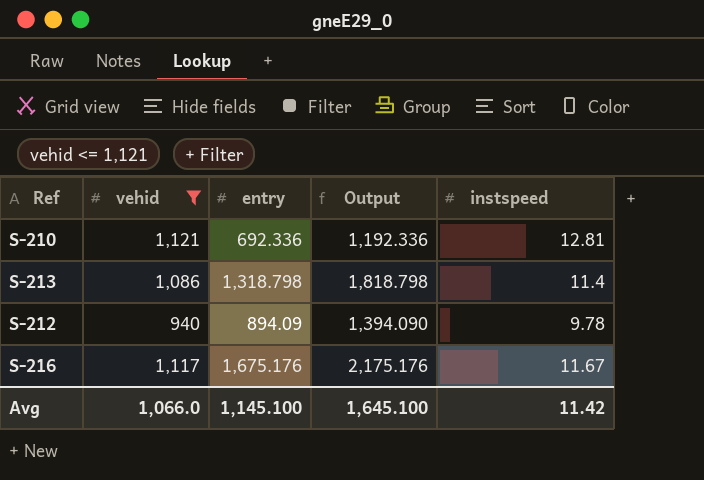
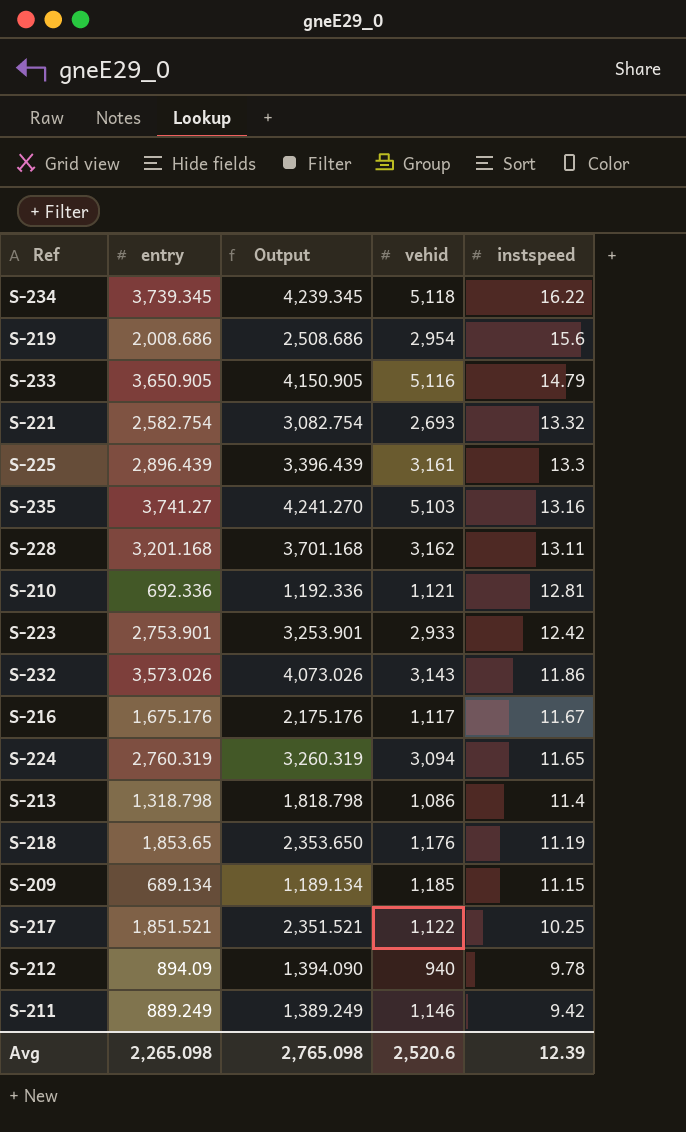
filter: vehid <= 1,121 -> none
row order: none -> instspeed descending
column vehid | position: 2 -> 4
Avg | entry: 1,145.100 -> 2,265.098
Avg | Output: 1,645.100 -> 2,765.098
Avg | vehid: 1,066.0 -> 2,520.6
Avg | instspeed: 11.42 -> 12.39

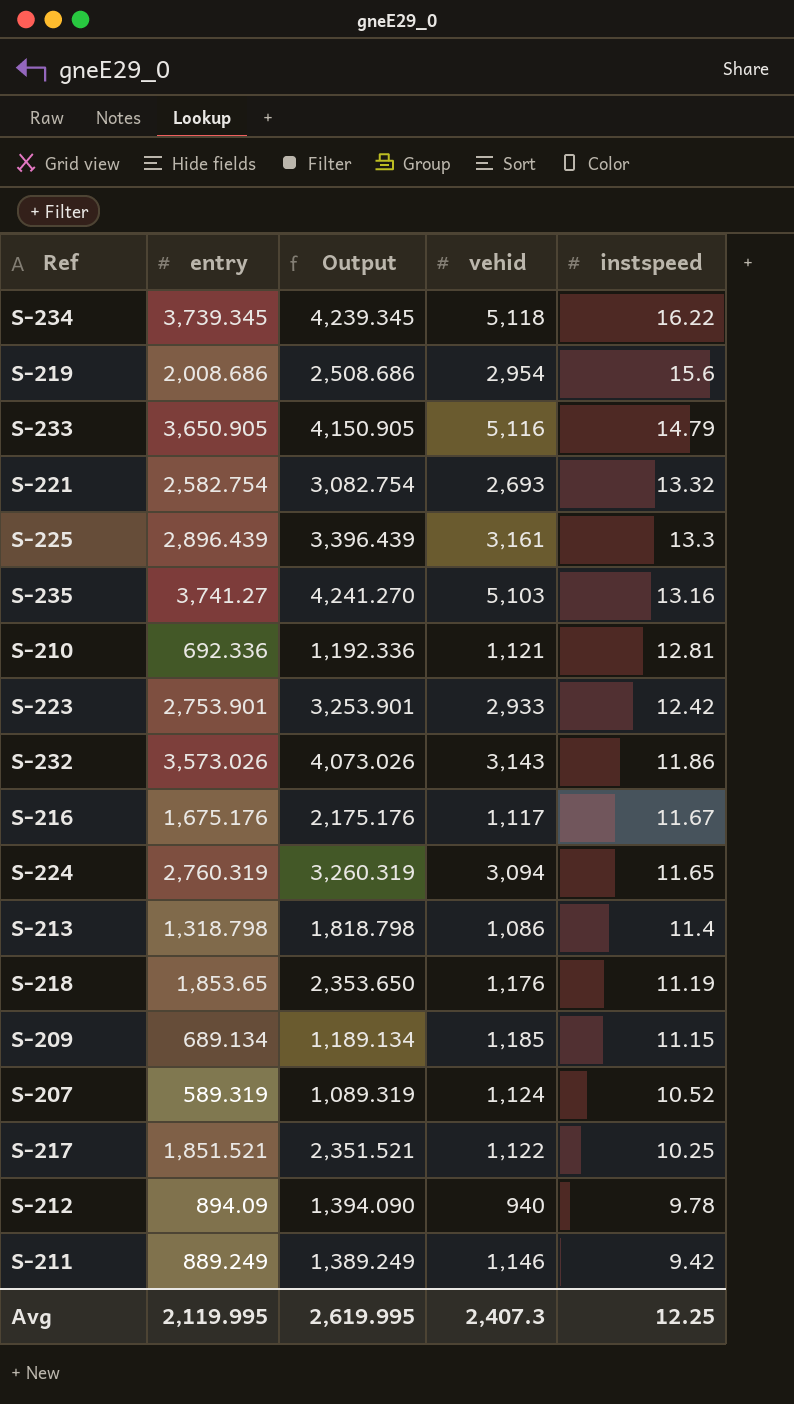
row S-228: 3,201.168 | 3,701.168 | 3,162 | 13.11 -> none
row S-207: none -> 589.319 | 1,089.319 | 1,124 | 10.52
Avg | entry: 2,265.098 -> 2,119.995
Avg | Output: 2,765.098 -> 2,619.995
Avg | vehid: 2,520.6 -> 2,407.3
Avg | instspeed: 12.39 -> 12.25

